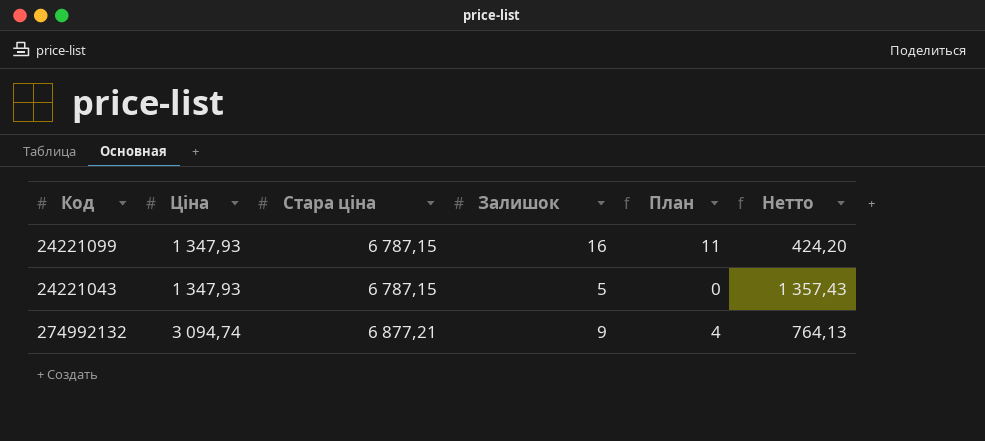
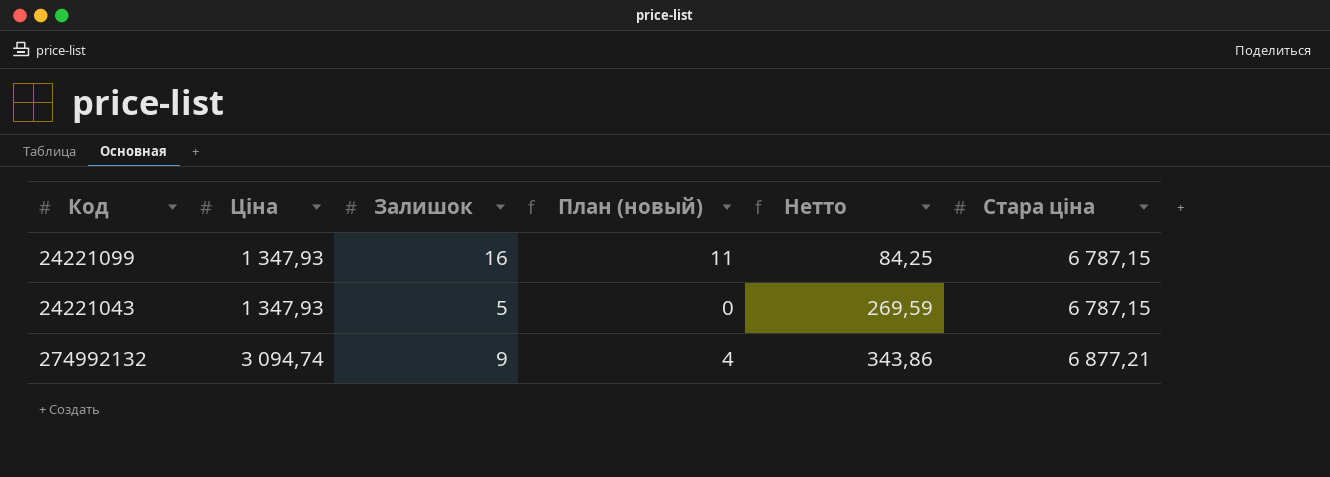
column name: План -> План (новый)
column Нетто | formula: [Стара ціна] / [Залишок] -> [Ціна] / [Залишок]
column Стара ціна | position: 3 -> 6

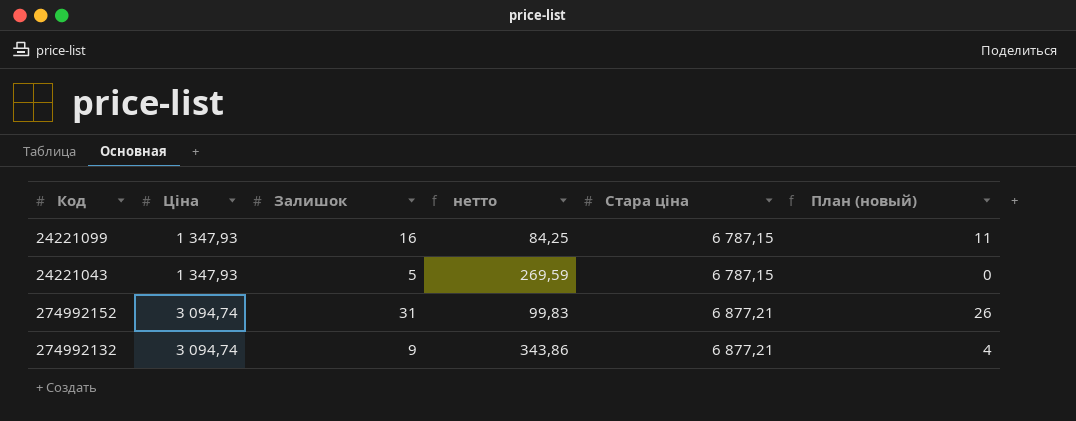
column name: Нетто -> нетто
column План (новый) | position: 4 -> 6
row 274992152: none -> 3 094,74 | 31 | 99,83 | 6 877,21 | 26

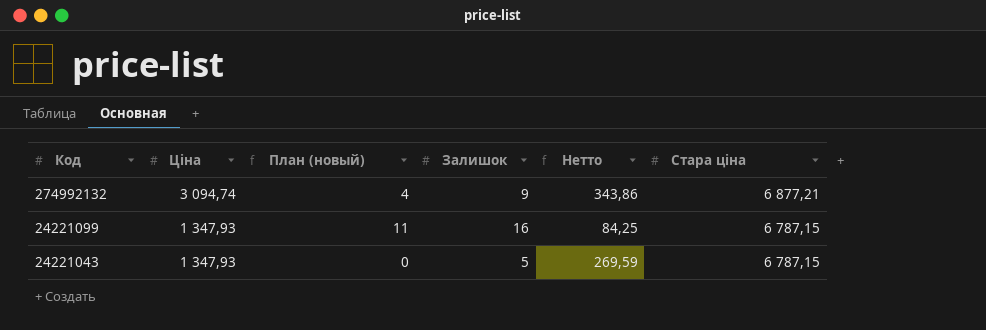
row order: Ціна ascending -> Код descending
column План (новый) | position: 6 -> 3
column name: нетто -> Нетто
row 274992152: 3 094,74 | 31 | 99,83 | 6 877,21 | 26 -> none

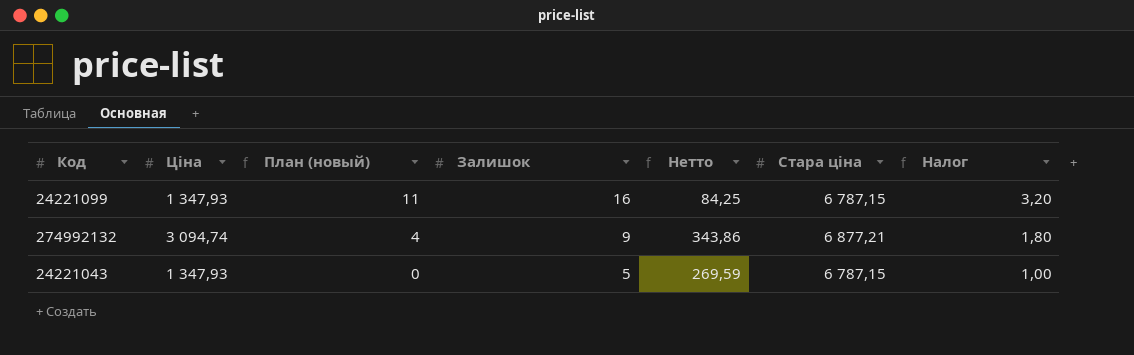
row order: Код descending -> План (новый) descending
column Налог | formula: none -> [Залишок] * 0,2

